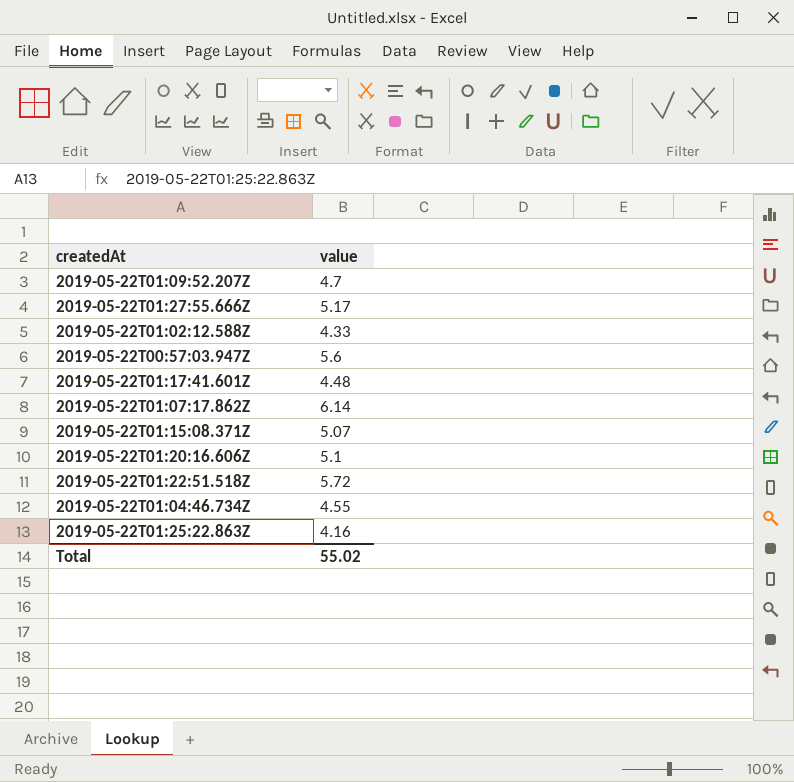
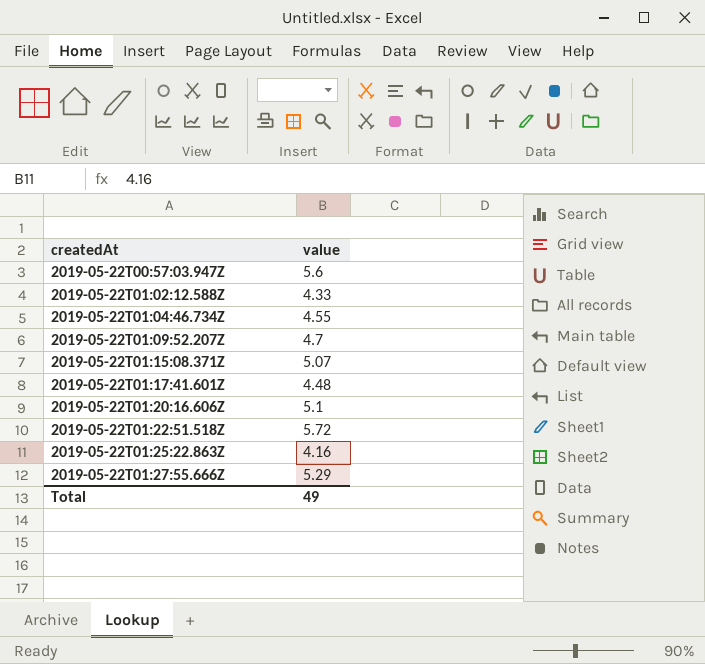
row order: none -> createdAt ascending
row 2019-05-22T01:07:17.862Z: 6.14 -> none
2019-05-22T01:27:55.666Z | value: 5.17 -> 5.29
Total | value: 55.02 -> 49

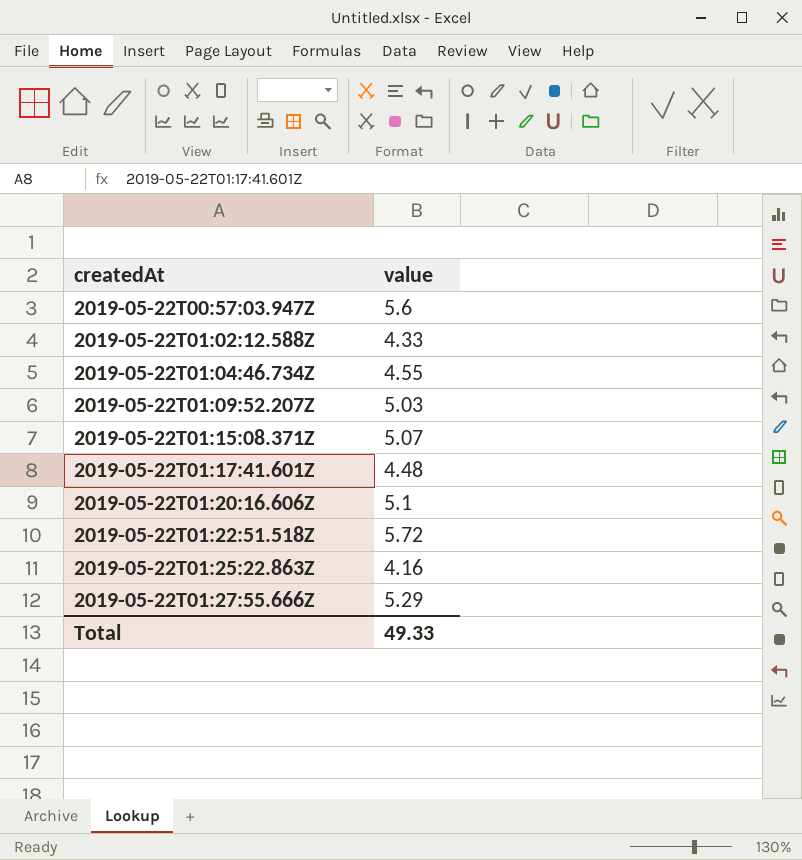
2019-05-22T01:09:52.207Z | value: 4.7 -> 5.03
Total | value: 49 -> 49.33

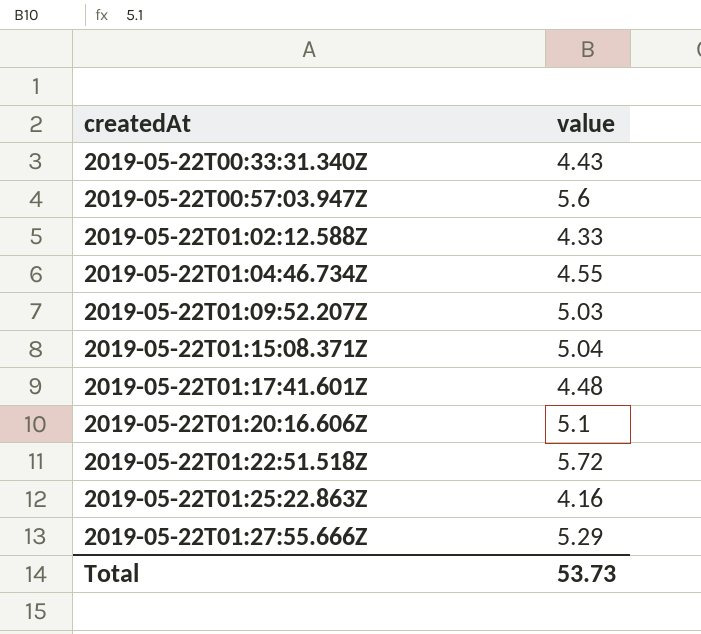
row 2019-05-22T00:33:31.340Z: none -> 4.43
2019-05-22T01:15:08.371Z | value: 5.07 -> 5.04
Total | value: 49.33 -> 53.73

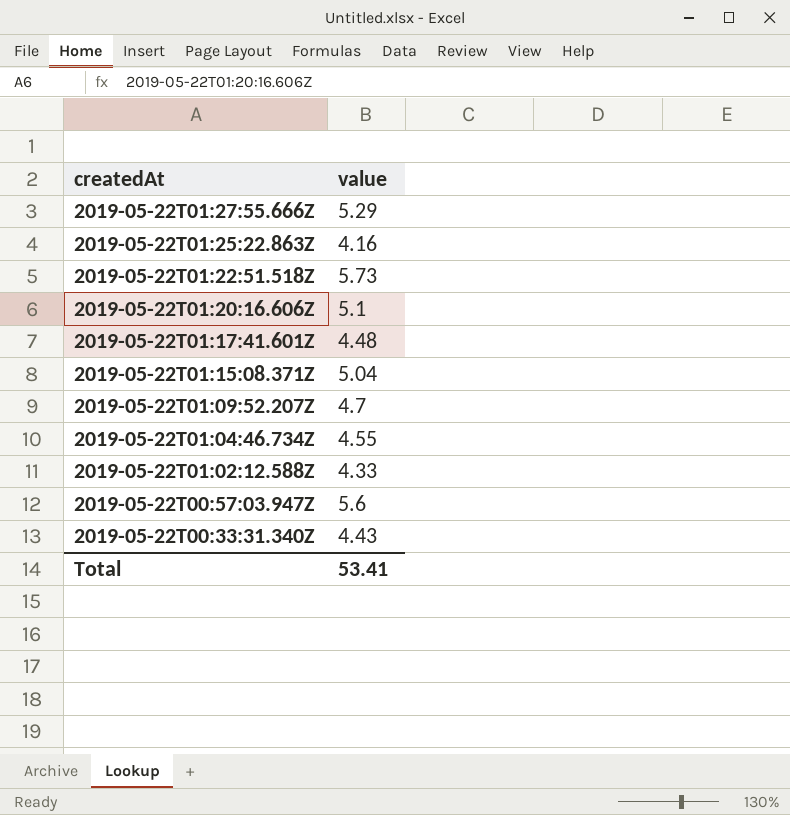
row order: createdAt ascending -> createdAt descending
2019-05-22T01:22:51.518Z | value: 5.72 -> 5.73
2019-05-22T01:09:52.207Z | value: 5.03 -> 4.7
Total | value: 53.73 -> 53.41

